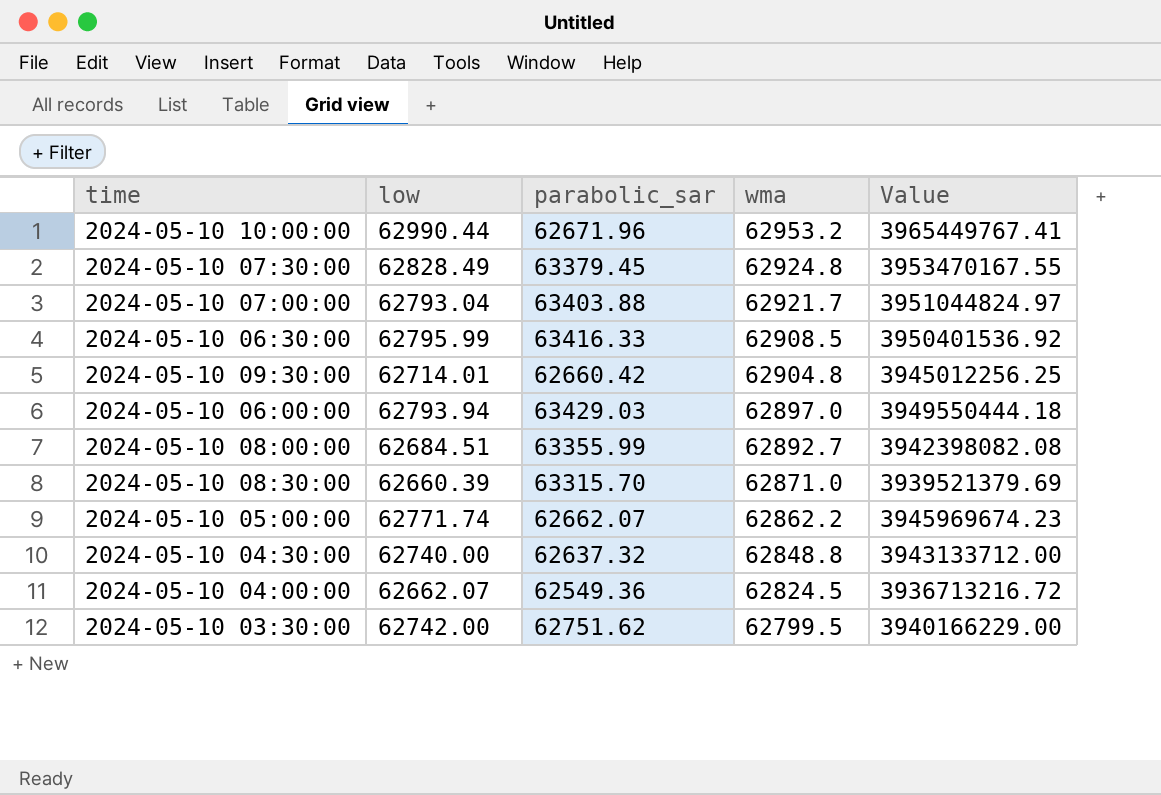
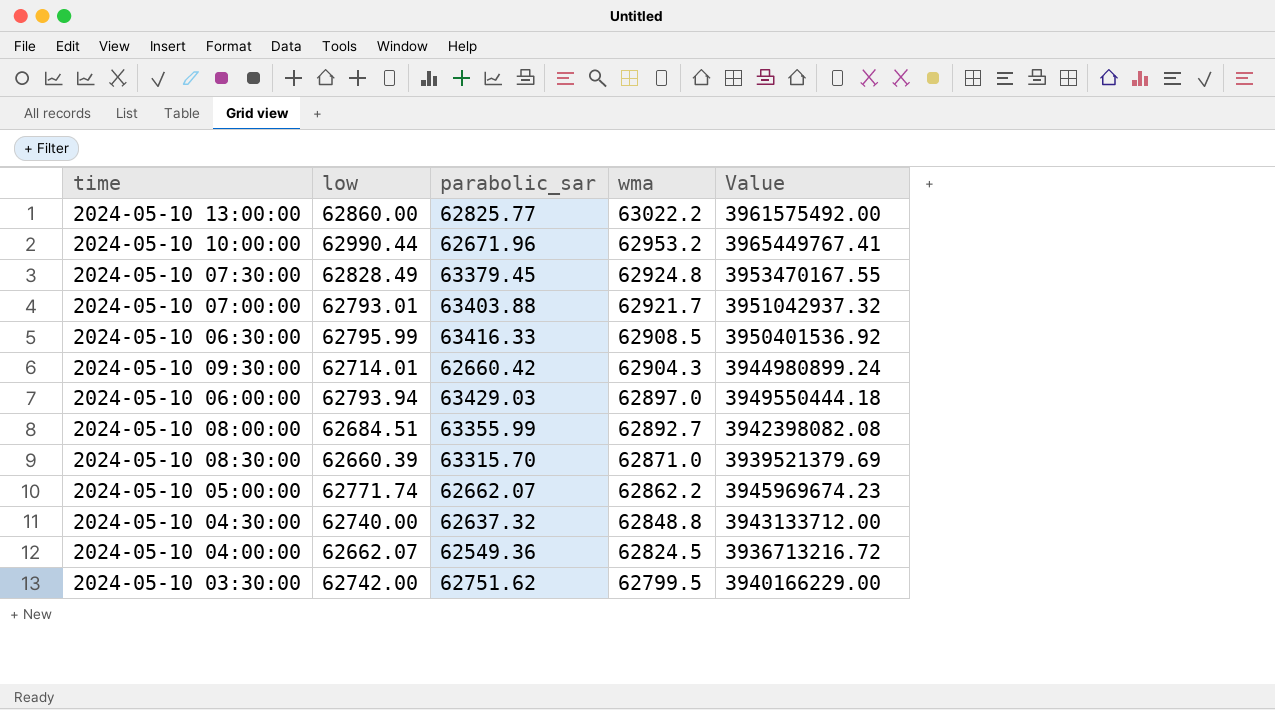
row 2024-05-10 13:00:00: none -> 62860.00 | 62825.77 | 63022.2 | 3961575492.00
2024-05-10 07:00:00 | low: 62793.04 -> 62793.01
2024-05-10 07:00:00 | Value: 3951044824.97 -> 3951042937.32
2024-05-10 09:30:00 | wma: 62904.8 -> 62904.3
2024-05-10 09:30:00 | Value: 3945012256.25 -> 3944980899.24

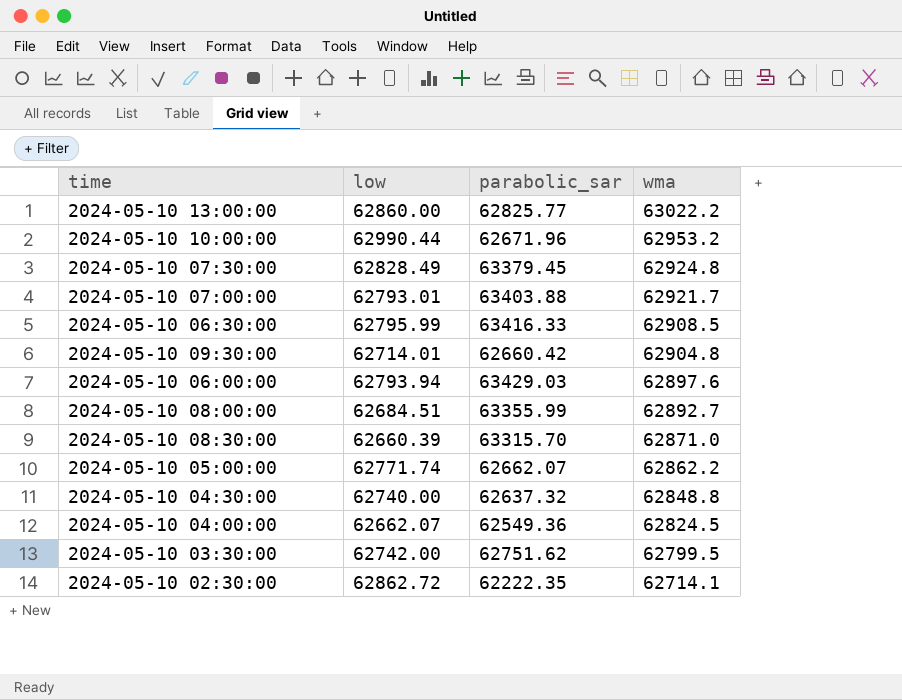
column Value | formula: [low] * [wma] -> none
2024-05-10 09:30:00 | wma: 62904.3 -> 62904.8
2024-05-10 06:00:00 | wma: 62897.0 -> 62897.6
row 2024-05-10 02:30:00: none -> 62862.72 | 62222.35 | 62714.1

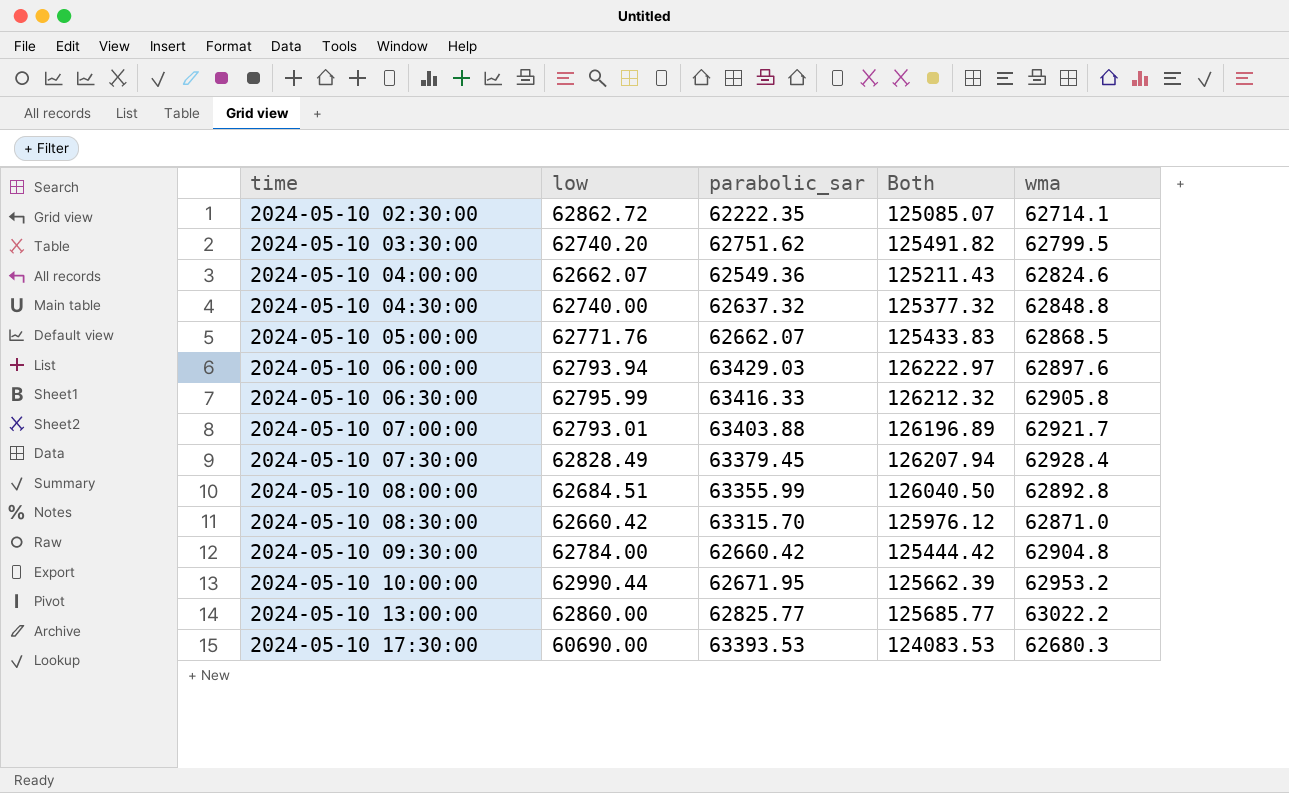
row order: wma descending -> time ascending
column Both | formula: none -> [low] + [parabolic_sar]
2024-05-10 03:30:00 | low: 62742.00 -> 62740.20
2024-05-10 04:00:00 | wma: 62824.5 -> 62824.6
2024-05-10 05:00:00 | low: 62771.74 -> 62771.76
2024-05-10 05:00:00 | wma: 62862.2 -> 62868.5
2024-05-10 06:30:00 | wma: 62908.5 -> 62905.8
2024-05-10 07:30:00 | wma: 62924.8 -> 62928.4
2024-05-10 08:00:00 | wma: 62892.7 -> 62892.8
2024-05-10 08:30:00 | low: 62660.39 -> 62660.42
2024-05-10 09:30:00 | low: 62714.01 -> 62784.00
2024-05-10 10:00:00 | parabolic_sar: 62671.96 -> 62671.95
row 2024-05-10 17:30:00: none -> 60690.00 | 63393.53 | 124083.53 | 62680.3

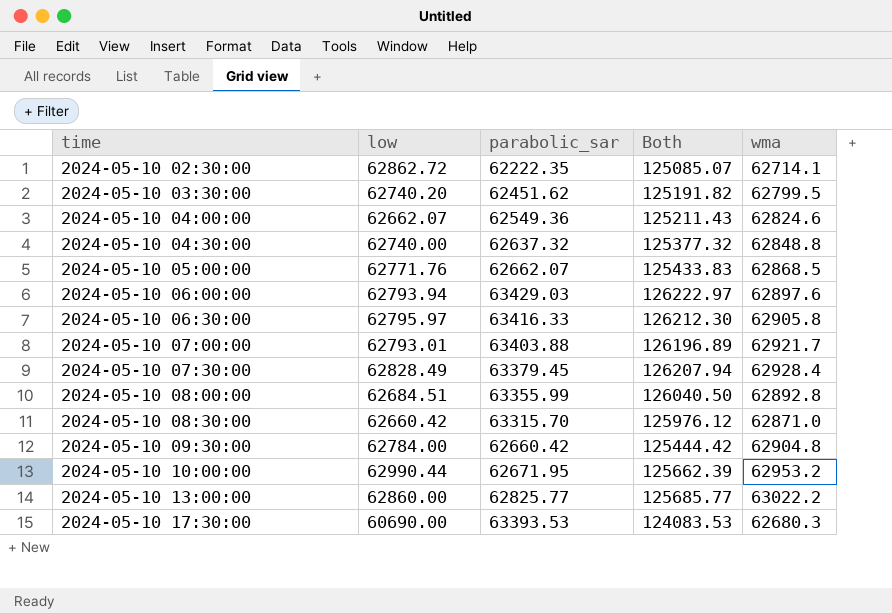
2024-05-10 03:30:00 | parabolic_sar: 62751.62 -> 62451.62
2024-05-10 03:30:00 | Both: 125491.82 -> 125191.82
2024-05-10 06:30:00 | low: 62795.99 -> 62795.97
2024-05-10 06:30:00 | Both: 126212.32 -> 126212.30

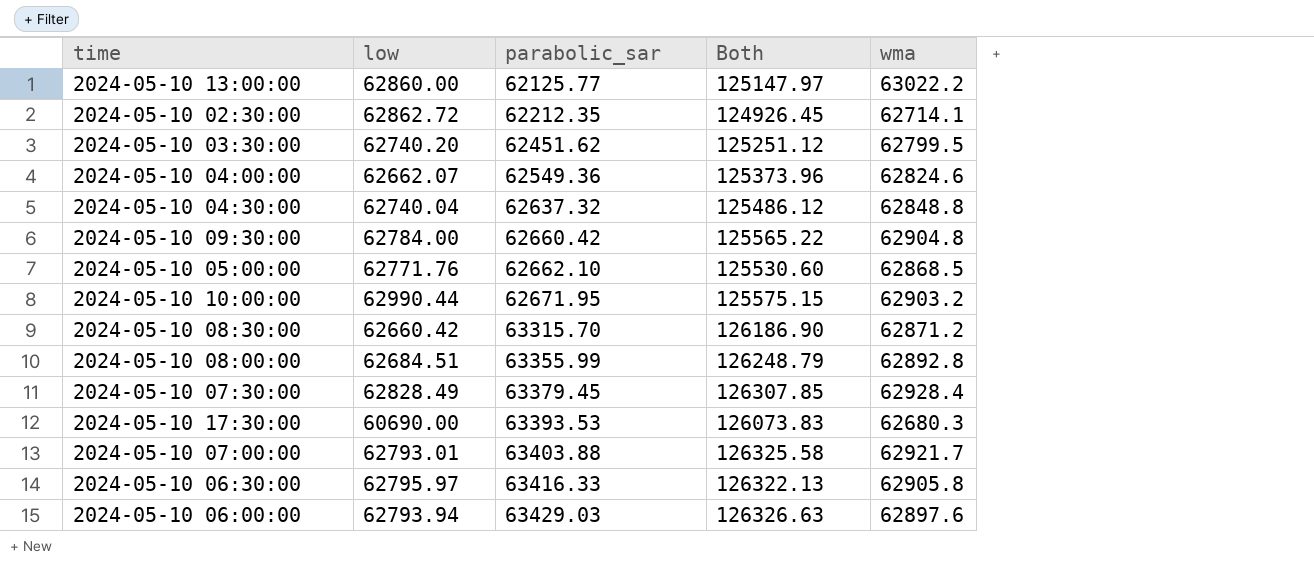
row order: time ascending -> parabolic_sar ascending
column Both | formula: [low] + [parabolic_sar] -> [parabolic_sar] + [wma]
2024-05-10 13:00:00 | parabolic_sar: 62825.77 -> 62125.77
2024-05-10 02:30:00 | parabolic_sar: 62222.35 -> 62212.35
2024-05-10 04:30:00 | low: 62740.00 -> 62740.04
2024-05-10 05:00:00 | parabolic_sar: 62662.07 -> 62662.10
2024-05-10 10:00:00 | wma: 62953.2 -> 62903.2
2024-05-10 08:30:00 | wma: 62871.0 -> 62871.2

